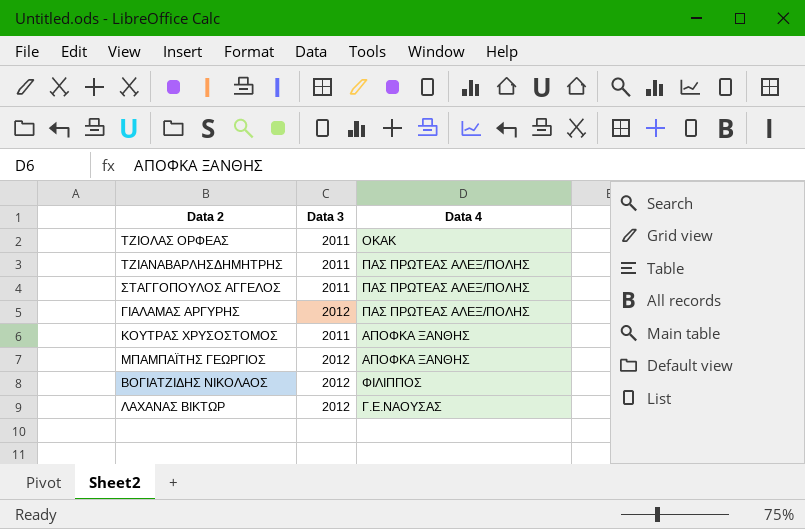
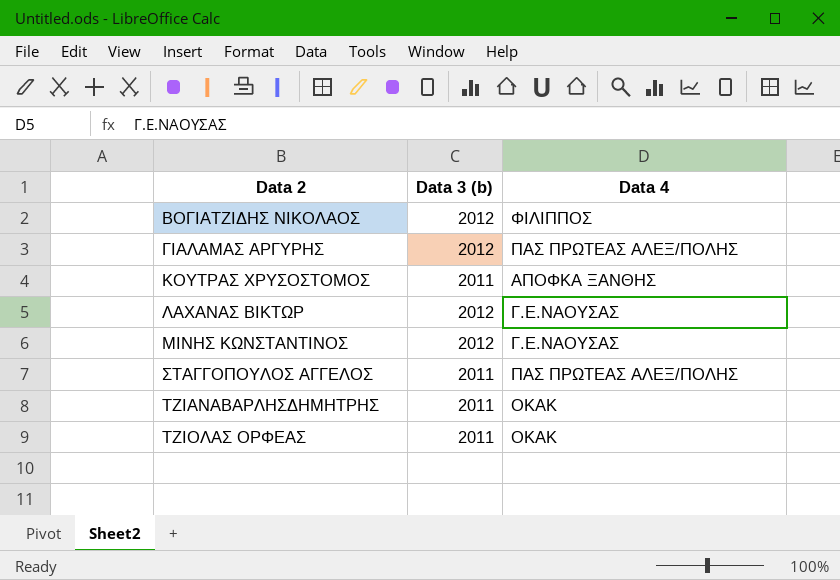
row order: none -> Data 2 ascending
column name: Data 3 -> Data 3 (b)
row ΜΠΑΜΠΑΪΤΗΣ ΓΕΩΡΓΙΟΣ: 2012 | ΑΠΟΦΚΑ ΞΑΝΘΗΣ -> none
row ΜΙΝΗΣ ΚΩΝΣΤΑΝΤΙΝΟΣ: none -> 2012 | Γ.Ε.ΝΑΟΥΣΑΣ
ΤΖΙΑΝΑΒΑΡΛΗΣΔΗΜΗΤΡΗΣ | Data 4: ΠΑΣ ΠΡΩΤΕΑΣ ΑΛΕΞ/ΠΟΛΗΣ -> ΟΚΑΚ

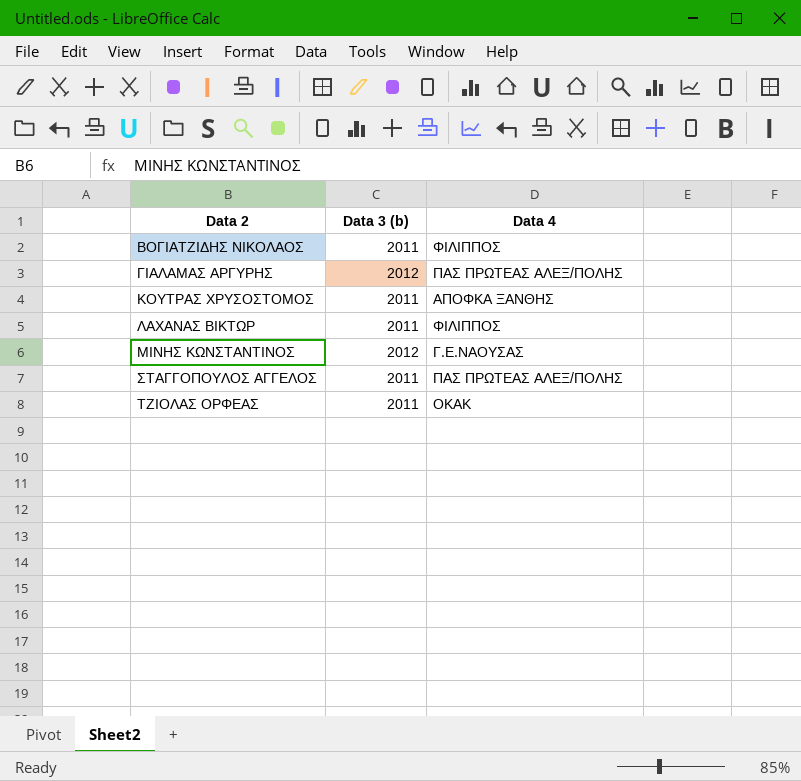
row ΤΖΙΑΝΑΒΑΡΛΗΣΔΗΜΗΤΡΗΣ: 2011 | ΟΚΑΚ -> none
ΒΟΓΙΑΤΖΙΔΗΣ ΝΙΚΟΛΑΟΣ | Data 3 (b): 2012 -> 2011
ΛΑΧΑΝΑΣ ΒΙΚΤΩΡ | Data 3 (b): 2012 -> 2011
ΛΑΧΑΝΑΣ ΒΙΚΤΩΡ | Data 4: Γ.Ε.ΝΑΟΥΣΑΣ -> ΦΙΛΙΠΠΟΣ

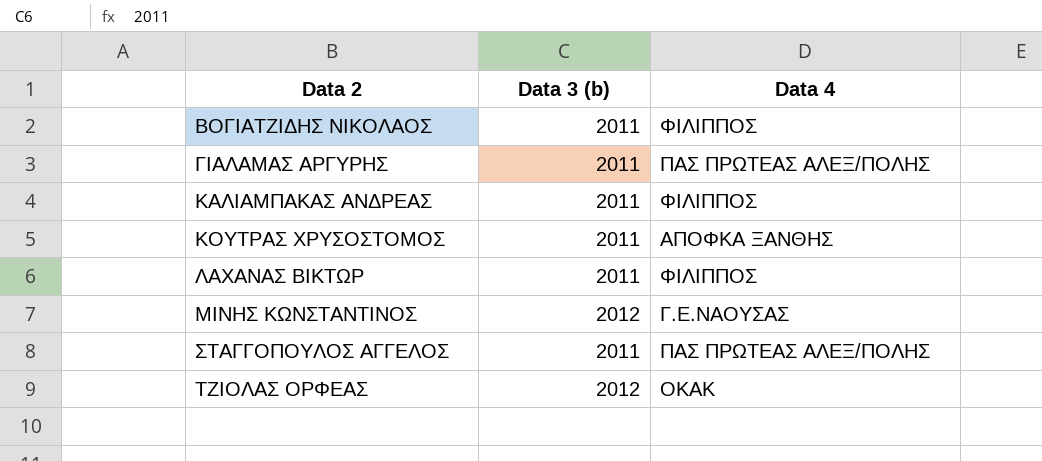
ΓΙΑΛΑΜΑΣ ΑΡΓΥΡΗΣ | Data 3 (b): 2012 -> 2011
row ΚΑΛΙΑΜΠΑΚΑΣ ΑΝΔΡΕΑΣ: none -> 2011 | ΦΙΛΙΠΠΟΣ
ΤΖΙΟΛΑΣ ΟΡΦΕΑΣ | Data 3 (b): 2011 -> 2012

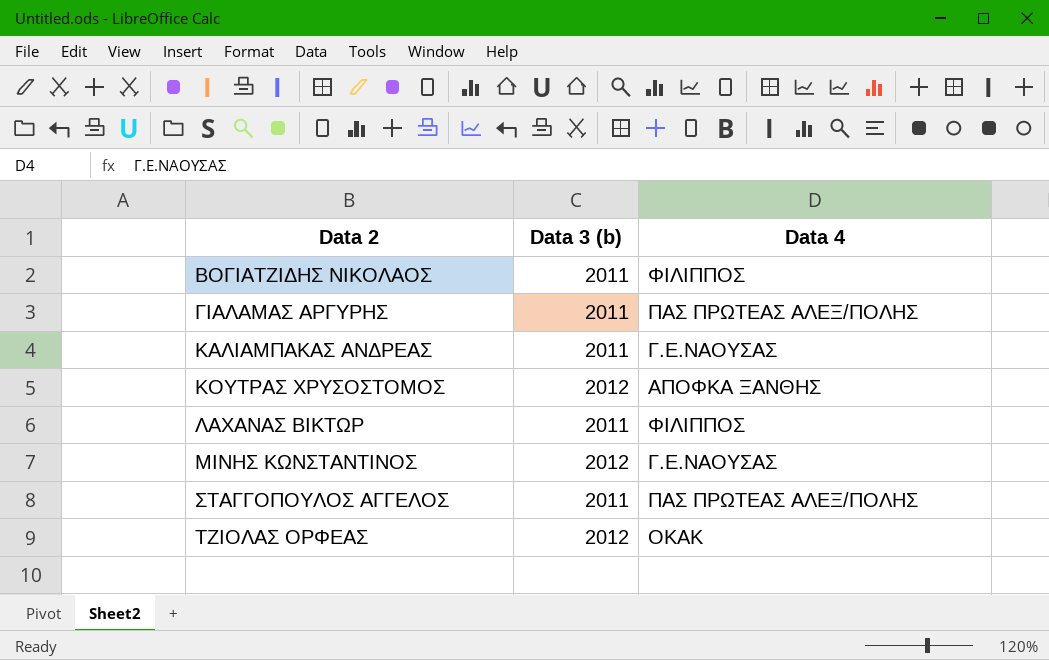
ΚΑΛΙΑΜΠΑΚΑΣ ΑΝΔΡΕΑΣ | Data 4: ΦΙΛΙΠΠΟΣ -> Γ.Ε.ΝΑΟΥΣΑΣ
ΚΟΥΤΡΑΣ ΧΡΥΣΟΣΤΟΜΟΣ | Data 3 (b): 2011 -> 2012

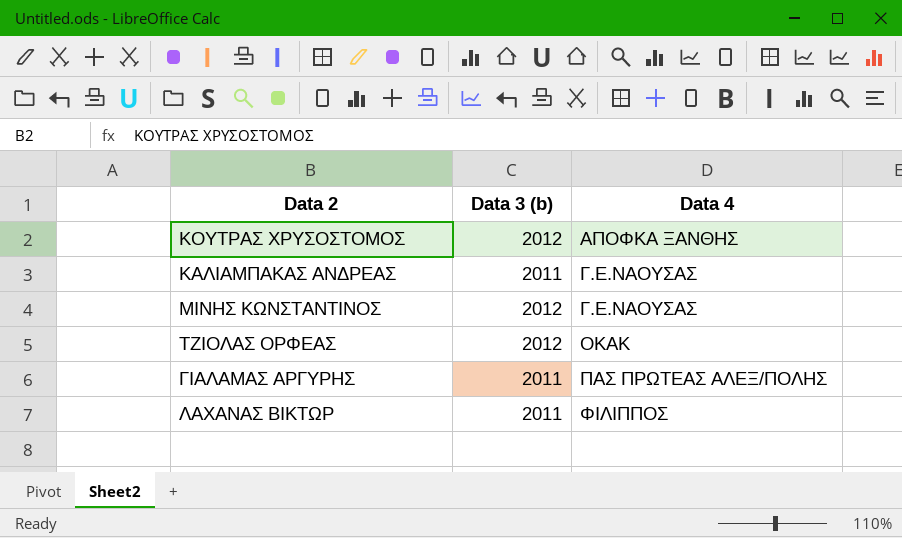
row order: Data 2 ascending -> Data 4 ascending
row ΒΟΓΙΑΤΖΙΔΗΣ ΝΙΚΟΛΑΟΣ: 2011 | ΦΙΛΙΠΠΟΣ -> none
row ΣΤΑΓΓΟΠΟΥΛΟΣ ΑΓΓΕΛΟΣ: 2011 | ΠΑΣ ΠΡΩΤΕΑΣ ΑΛΕΞ/ΠΟΛΗΣ -> none

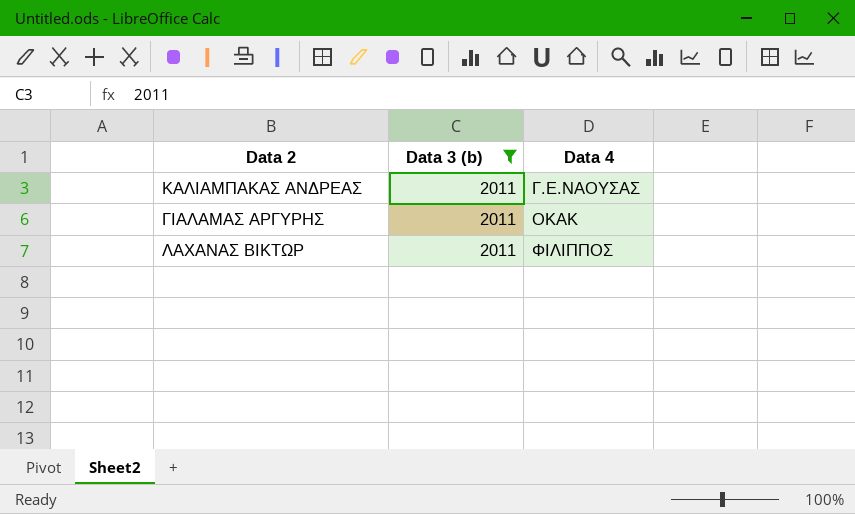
filter: none -> Data 3 (b) = 2011
ΓΙΑΛΑΜΑΣ ΑΡΓΥΡΗΣ | Data 4: ΠΑΣ ΠΡΩΤΕΑΣ ΑΛΕΞ/ΠΟΛΗΣ -> ΟΚΑΚ

